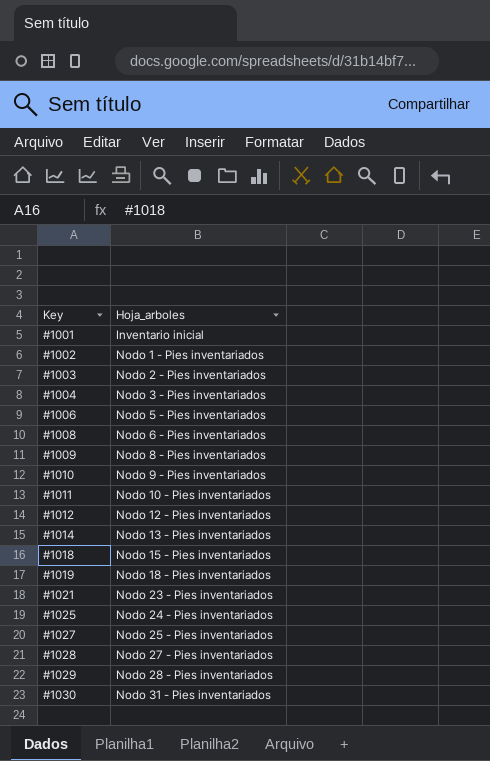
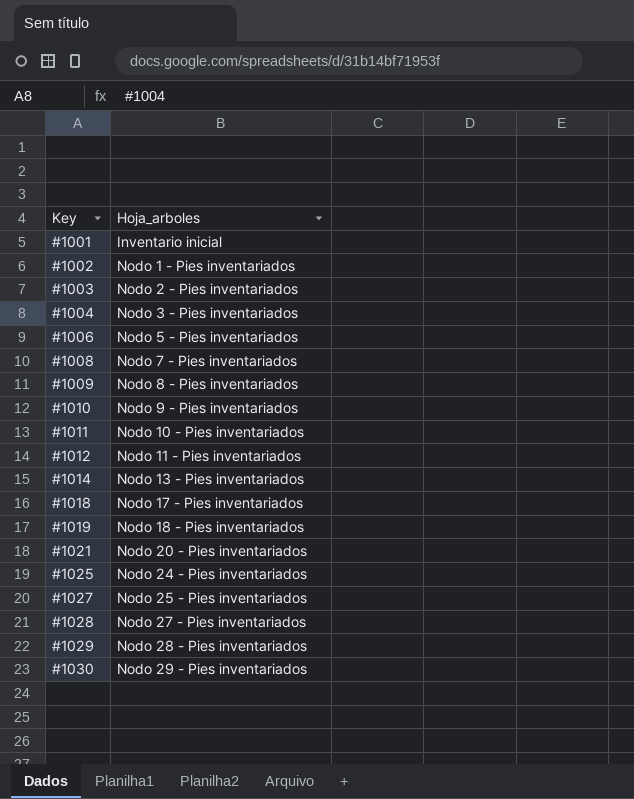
#1008 | Hoja_arboles: Nodo 6 - Pies inventariados -> Nodo 7 - Pies inventariados
#1012 | Hoja_arboles: Nodo 12 - Pies inventariados -> Nodo 11 - Pies inventariados
#1018 | Hoja_arboles: Nodo 15 - Pies inventariados -> Nodo 17 - Pies inventariados
#1021 | Hoja_arboles: Nodo 23 - Pies inventariados -> Nodo 20 - Pies inventariados
#1030 | Hoja_arboles: Nodo 31 - Pies inventariados -> Nodo 29 - Pies inventariados

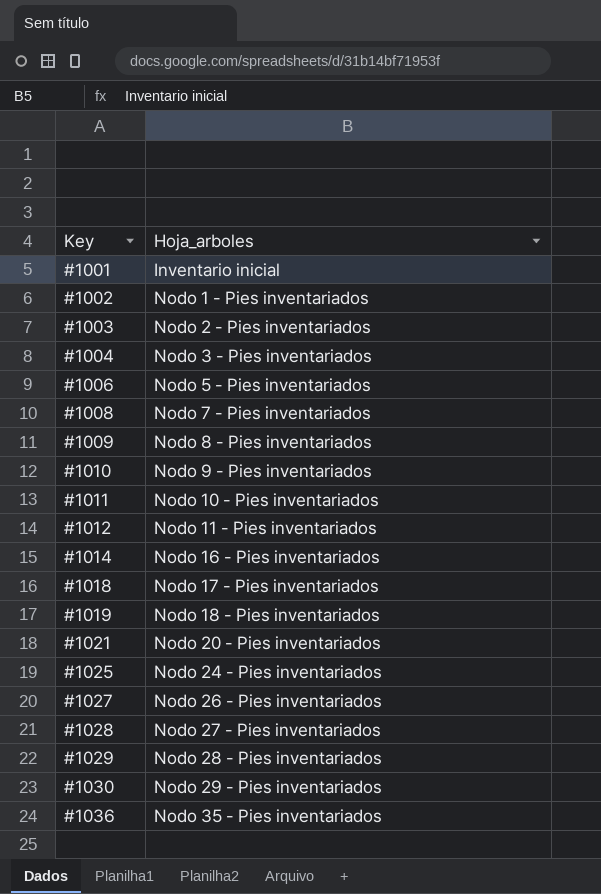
#1014 | Hoja_arboles: Nodo 13 - Pies inventariados -> Nodo 16 - Pies inventariados
#1027 | Hoja_arboles: Nodo 25 - Pies inventariados -> Nodo 26 - Pies inventariados
row #1036: none -> Nodo 35 - Pies inventariados

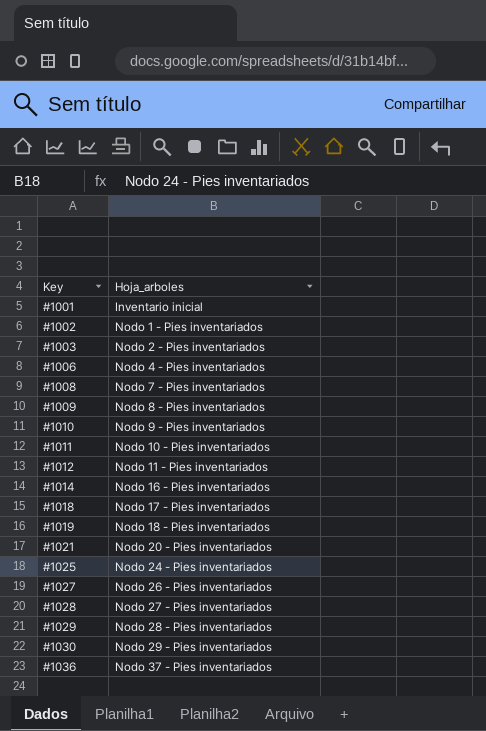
row #1004: Nodo 3 - Pies inventariados -> none
#1006 | Hoja_arboles: Nodo 5 - Pies inventariados -> Nodo 4 - Pies inventariados
#1036 | Hoja_arboles: Nodo 35 - Pies inventariados -> Nodo 37 - Pies inventariados

